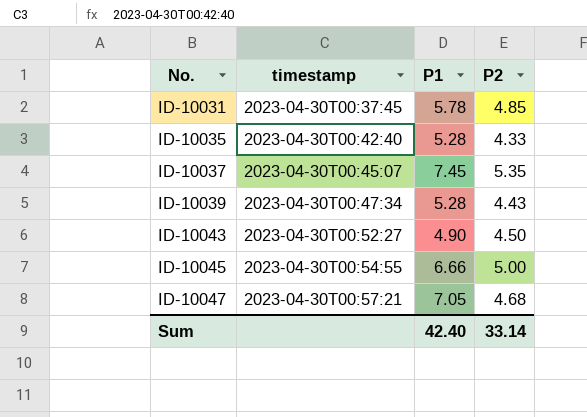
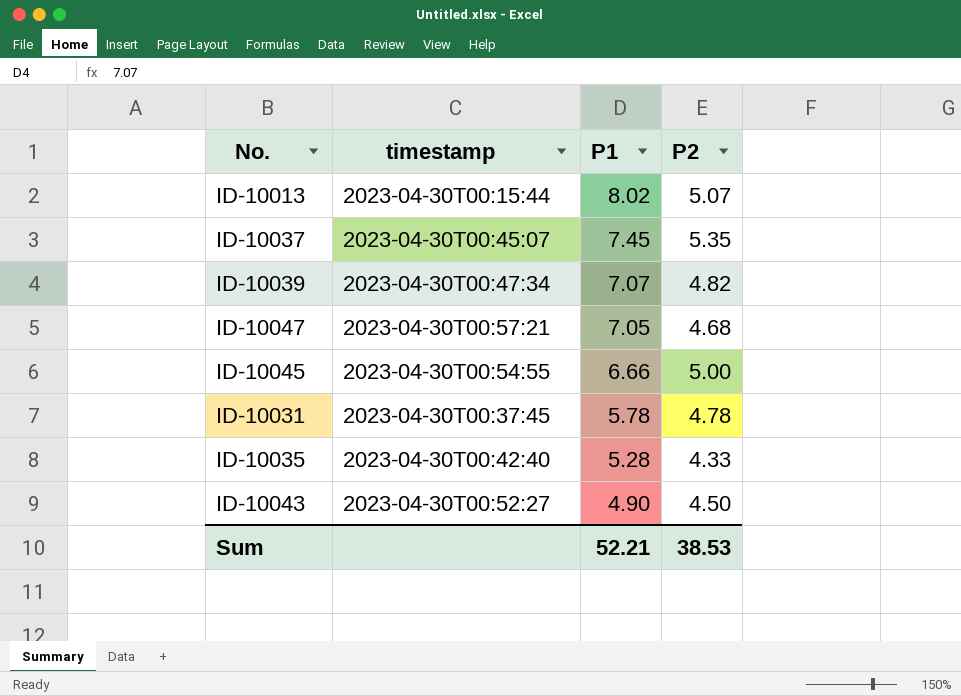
row order: No. ascending -> P1 descending
row ID-10013: none -> 2023-04-30T00:15:44 | 8.02 | 5.07
ID-10039 | P1: 5.28 -> 7.07
ID-10039 | P2: 4.43 -> 4.82
ID-10031 | P2: 4.85 -> 4.78
Sum | P1: 42.40 -> 52.21
Sum | P2: 33.14 -> 38.53

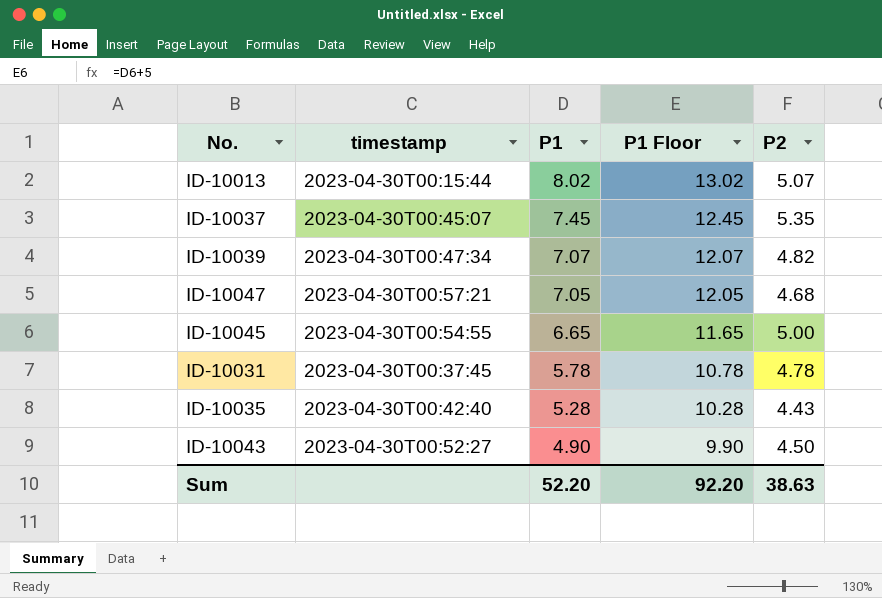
column P1 Floor | formula: none -> [P1] + 5
ID-10045 | P1: 6.66 -> 6.65
ID-10035 | P2: 4.33 -> 4.43
Sum | P1: 52.21 -> 52.20
Sum | P2: 38.53 -> 38.63

